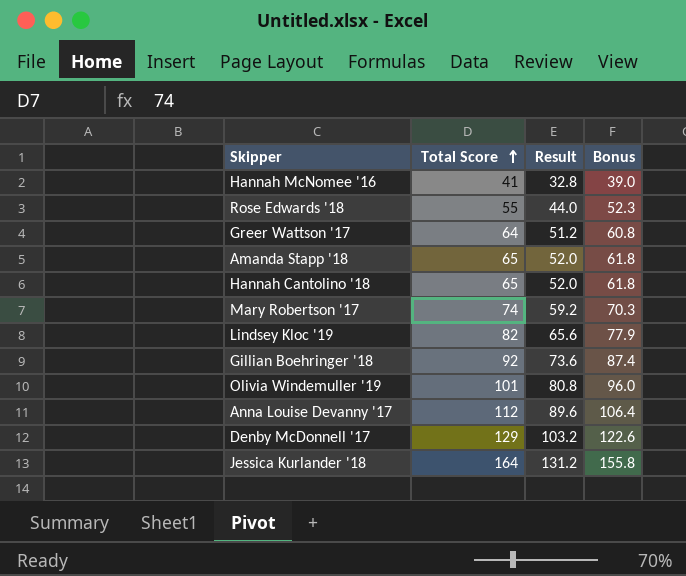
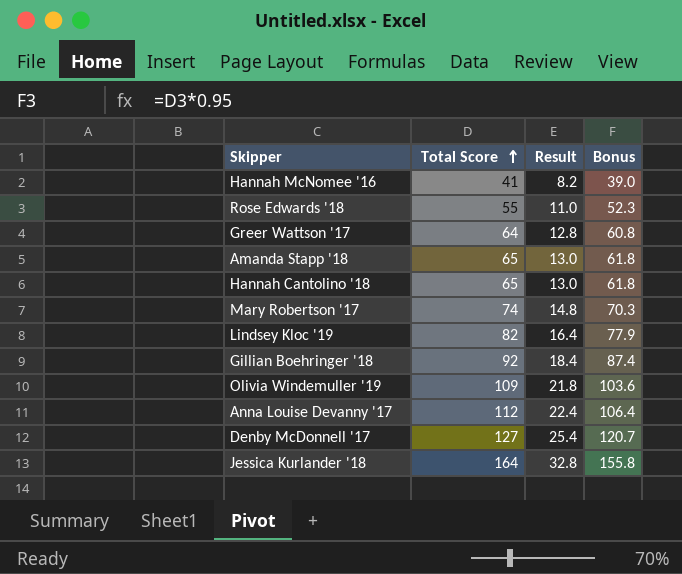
column Result | formula: [Total Score] * 0.8 -> [Total Score] * 0.2
Olivia Windemuller '19 | Total Score: 101 -> 109
Olivia Windemuller '19 | Bonus: 96.0 -> 103.6
Denby McDonnell '17 | Total Score: 129 -> 127
Denby McDonnell '17 | Bonus: 122.6 -> 120.7

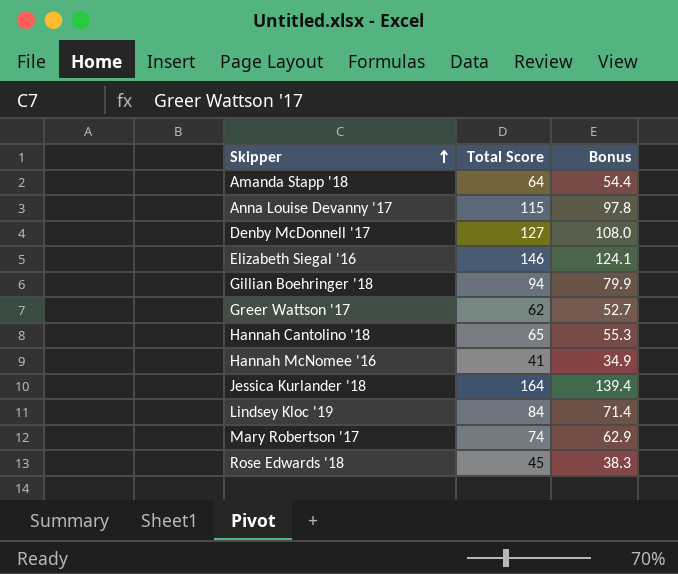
row order: Total Score ascending -> Skipper ascending
column Result | formula: [Total Score] * 0.2 -> none
column Bonus | formula: [Total Score] * 0.95 -> [Total Score] * 0.85
row Olivia Windemuller '19: 109 | 21.8 | 103.6 -> none
Amanda Stapp '18 | Total Score: 65 -> 64
Anna Louise Devanny '17 | Total Score: 112 -> 115
row Elizabeth Siegal '16: none -> 146 | 124.1
Gillian Boehringer '18 | Total Score: 92 -> 94
Greer Wattson '17 | Total Score: 64 -> 62
Lindsey Kloc '19 | Total Score: 82 -> 84
Rose Edwards '18 | Total Score: 55 -> 45

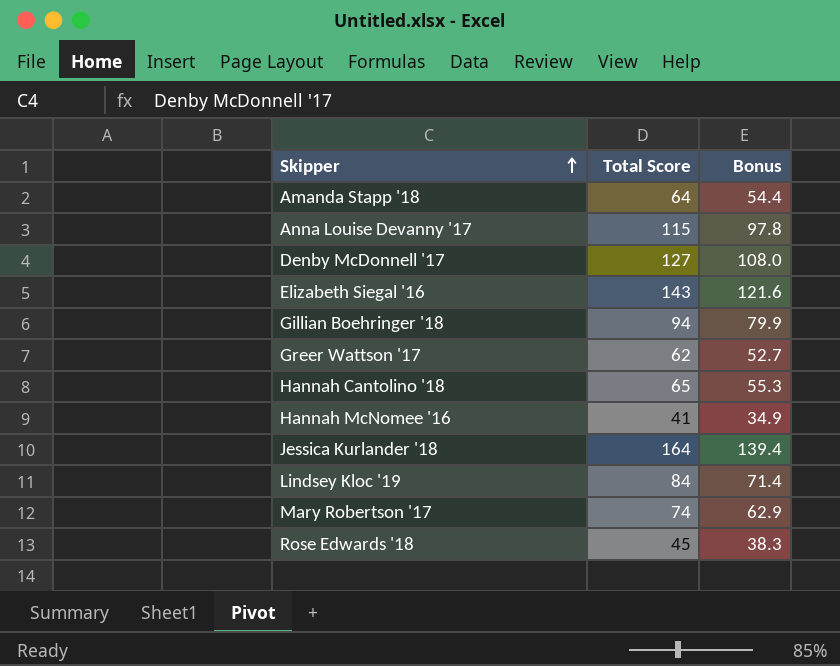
Elizabeth Siegal '16 | Total Score: 146 -> 143
Elizabeth Siegal '16 | Bonus: 124.1 -> 121.6

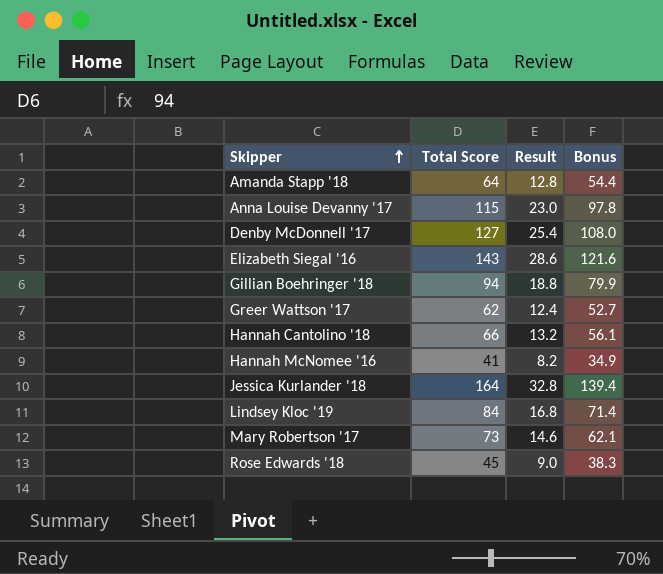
column Result | formula: none -> [Total Score] * 0.2
Hannah Cantolino '18 | Total Score: 65 -> 66
Hannah Cantolino '18 | Bonus: 55.3 -> 56.1
Mary Robertson '17 | Total Score: 74 -> 73
Mary Robertson '17 | Bonus: 62.9 -> 62.1

